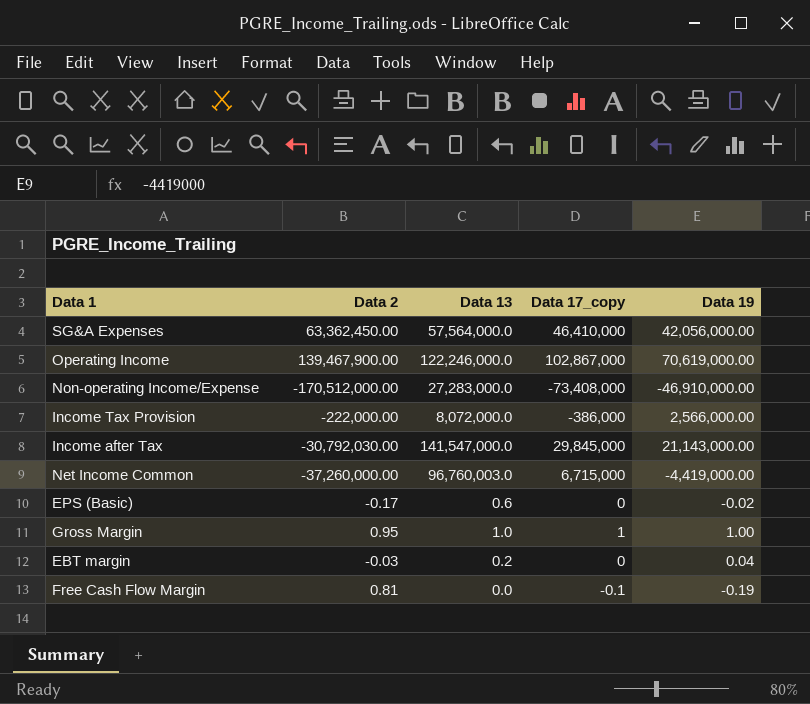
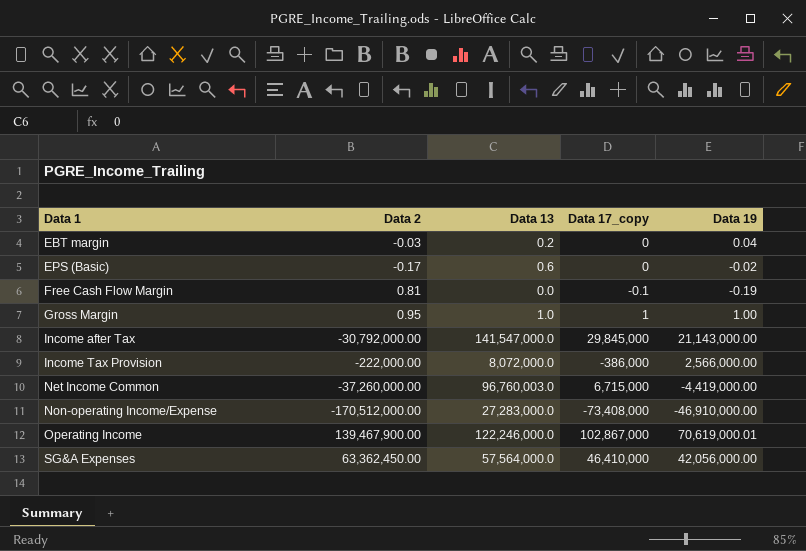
row order: none -> Data 1 ascending
Income after Tax | Data 2: -30,792,030.00 -> -30,792,000.00
Operating Income | Data 19: 70,619,000.00 -> 70,619,000.01

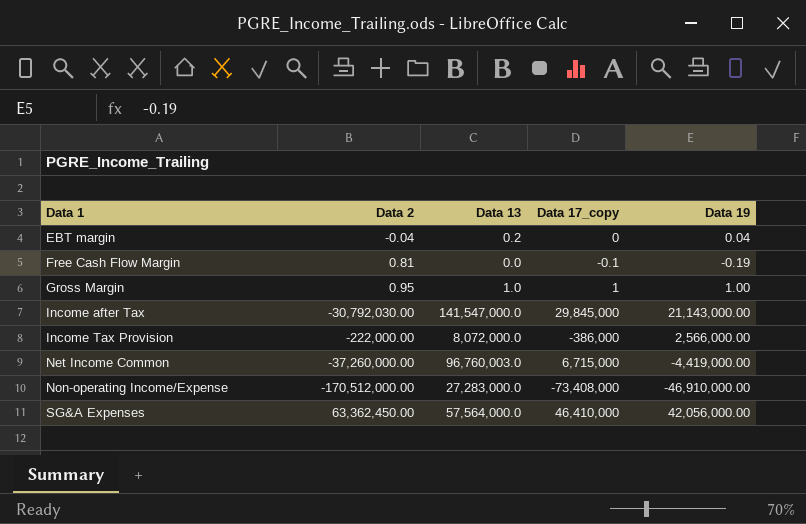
row EPS (Basic): -0.17 | 0.6 | 0 | -0.02 -> none
row Operating Income: 139,467,900.00 | 122,246,000.0 | 102,867,000 | 70,619,000.01 -> none
EBT margin | Data 2: -0.03 -> -0.04
Income after Tax | Data 2: -30,792,000.00 -> -30,792,030.00

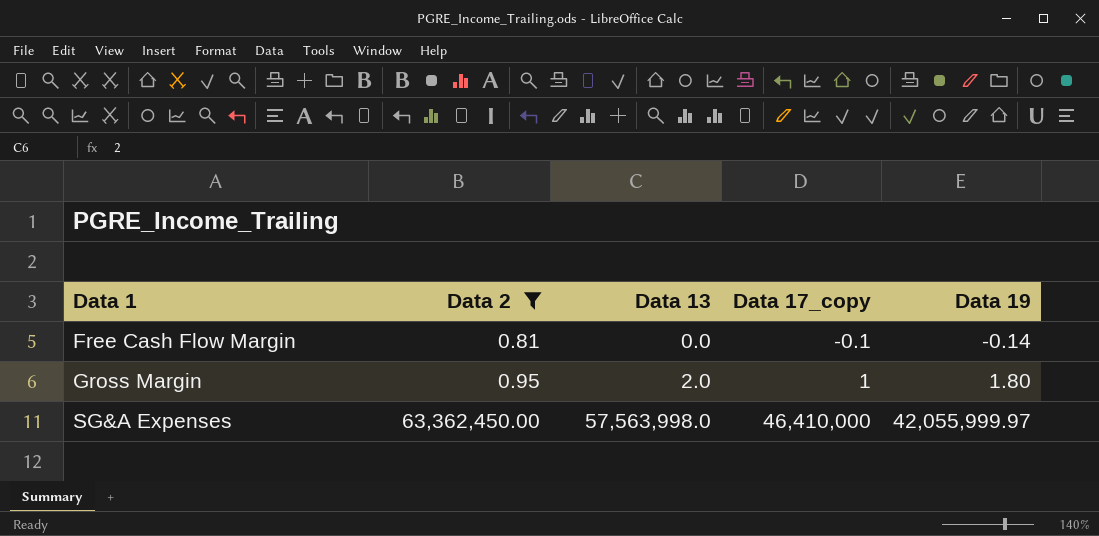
filter: none -> Data 2 >= 0.81
Free Cash Flow Margin | Data 19: -0.19 -> -0.14
Gross Margin | Data 13: 1.0 -> 2.0
Gross Margin | Data 19: 1.00 -> 1.80
SG&A Expenses | Data 13: 57,564,000.0 -> 57,563,998.0
SG&A Expenses | Data 19: 42,056,000.00 -> 42,055,999.97

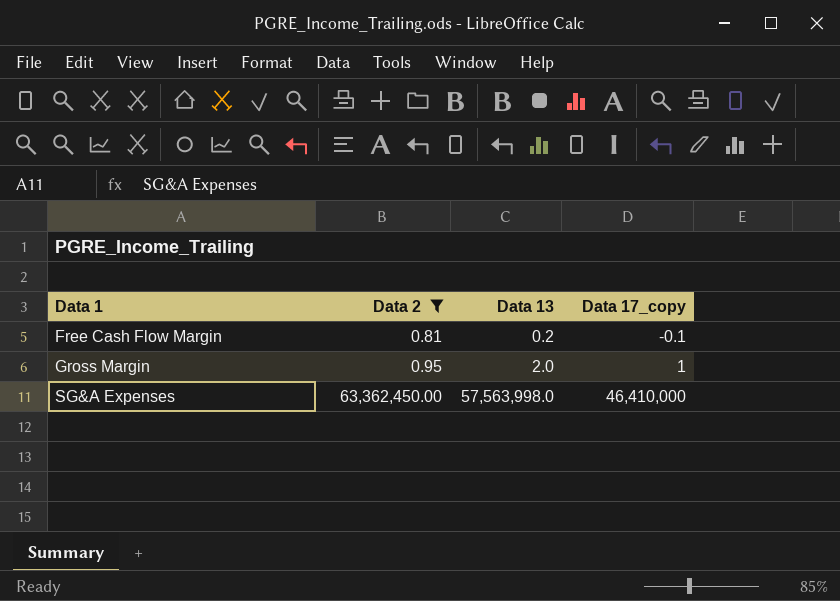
column Data 19 | position: 5 -> none
Free Cash Flow Margin | Data 13: 0.0 -> 0.2

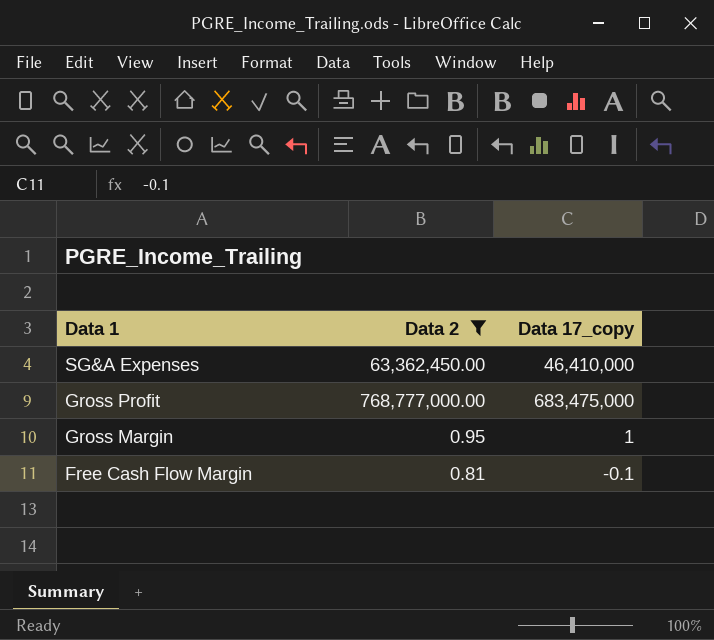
row order: Data 1 ascending -> Data 1 descending
column Data 13 | position: 3 -> none
row Gross Profit: none -> 768,777,000.00 | 683,475,000

